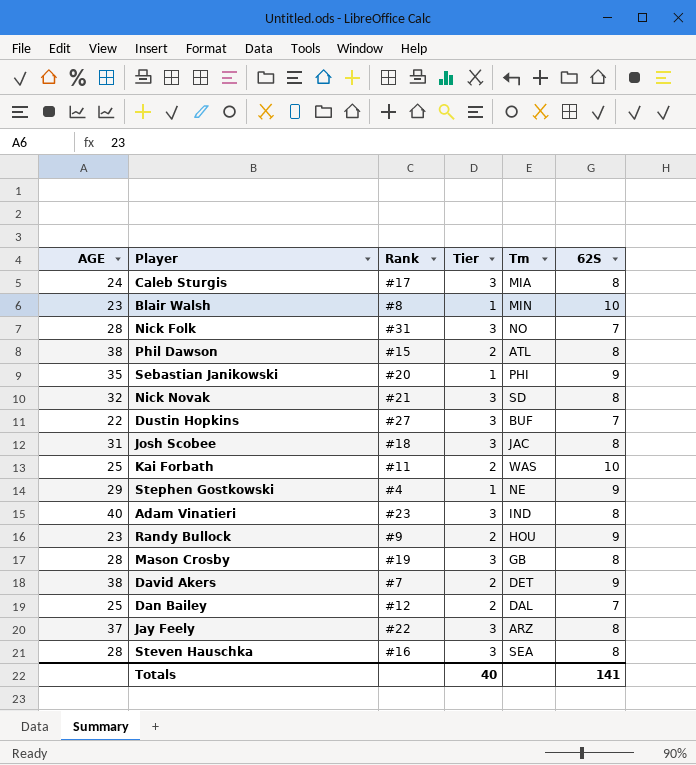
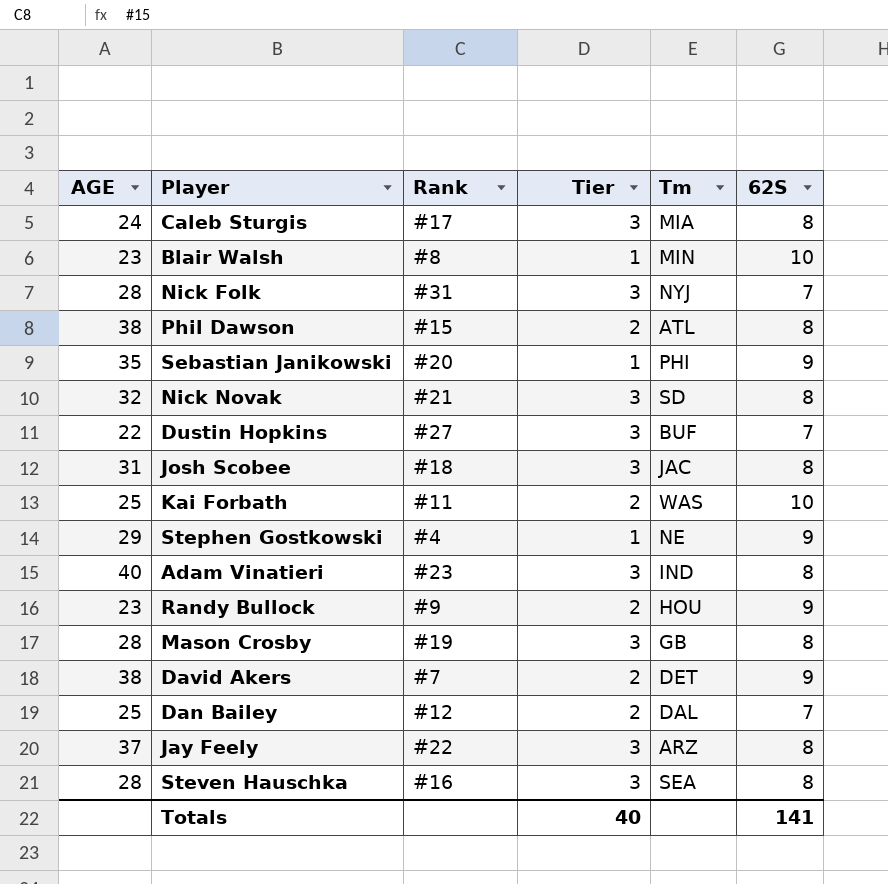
Nick Folk | Tm: NO -> NYJ

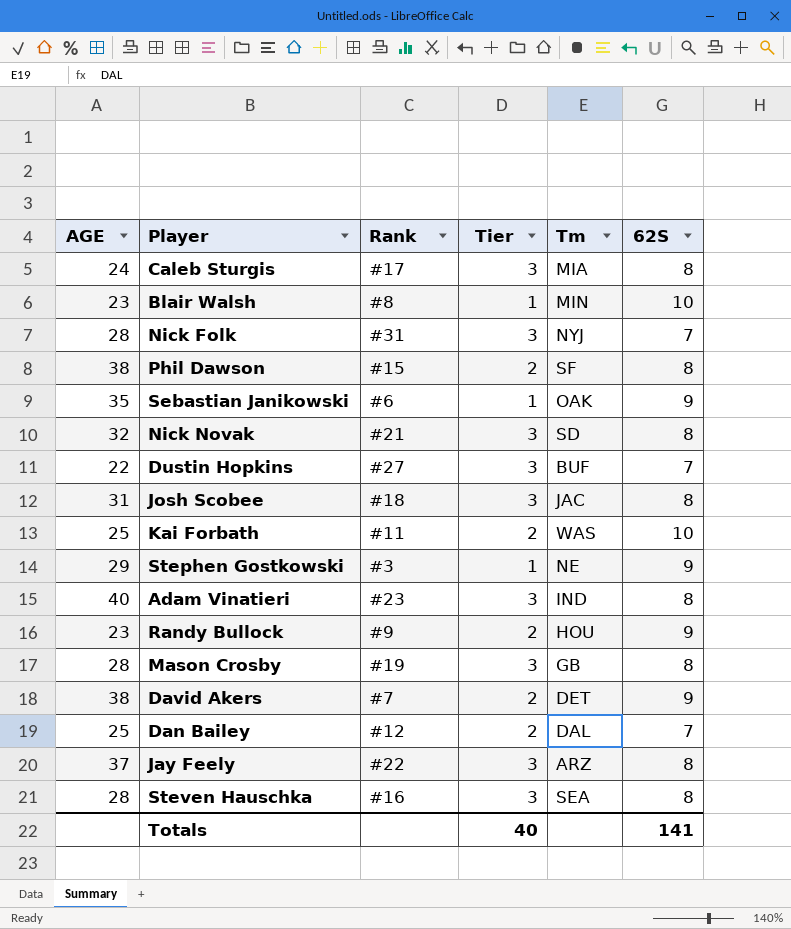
Phil Dawson | Tm: ATL -> SF
Sebastian Janikowski | Rank: #20 -> #6
Sebastian Janikowski | Tm: PHI -> OAK
Stephen Gostkowski | Rank: #4 -> #3

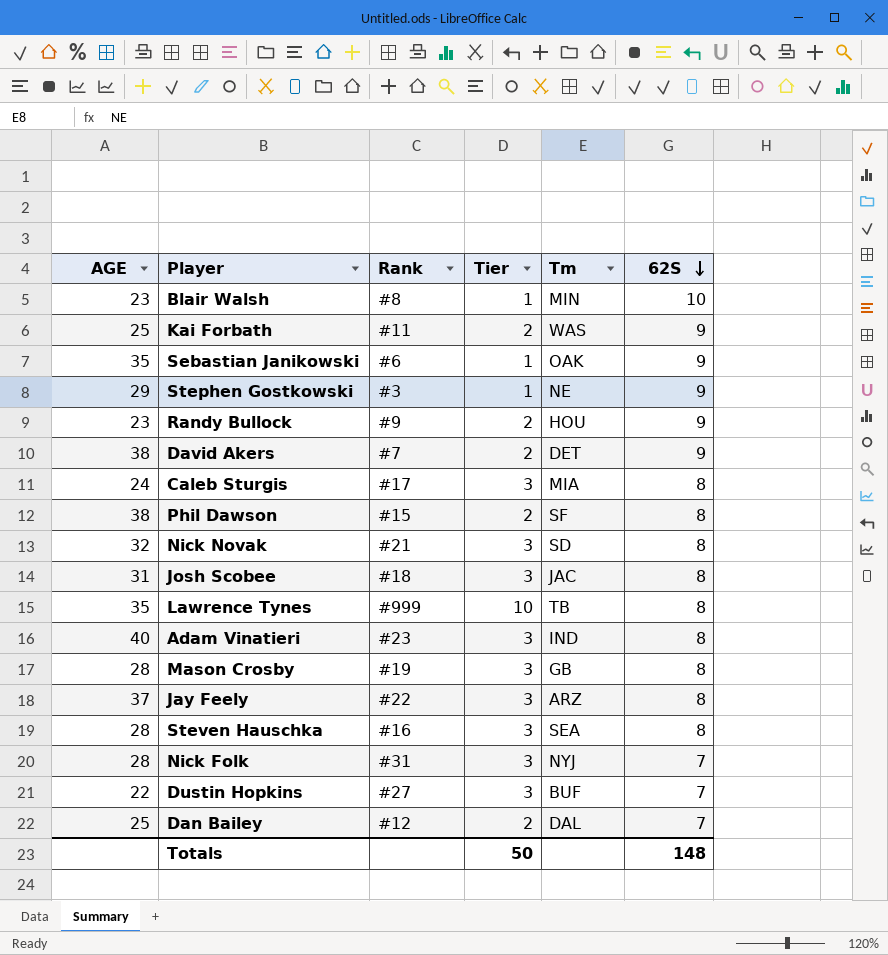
row order: none -> 62S descending
Kai Forbath | 62S: 10 -> 9
row Lawrence Tynes: none -> 35 | #999 | 10 | TB | 8
Totals | Tier: 40 -> 50
Totals | 62S: 141 -> 148

